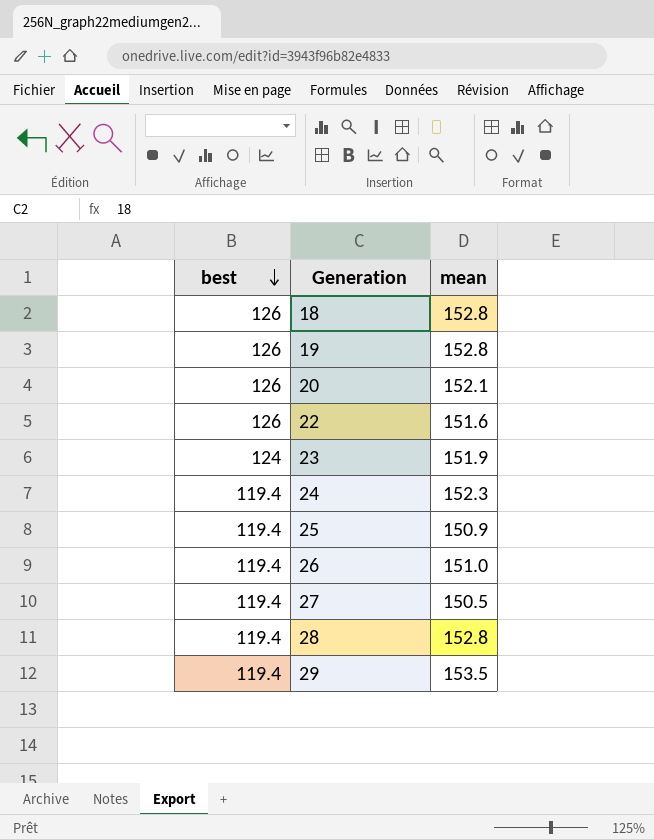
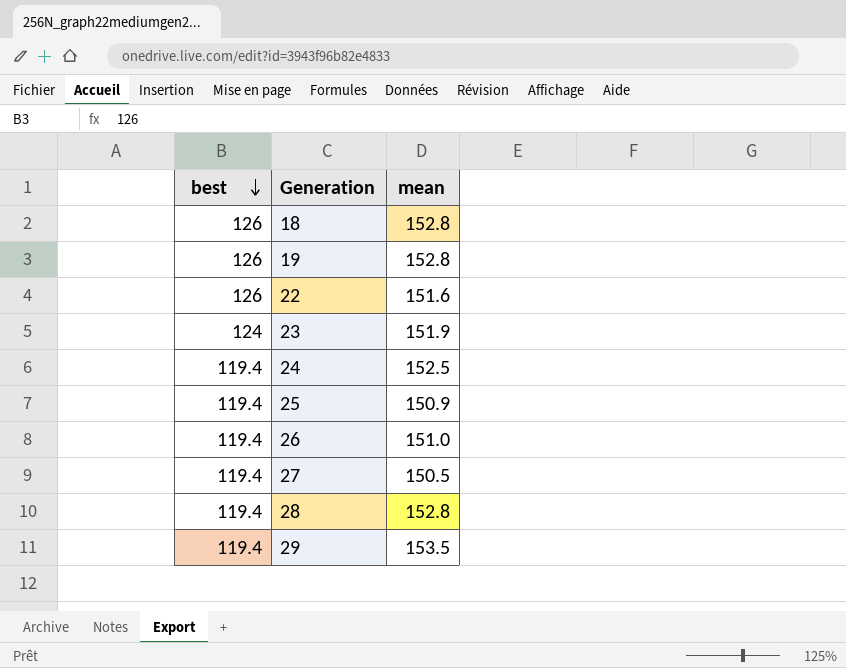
row 20: 126 | 152.1 -> none
24 | mean: 152.3 -> 152.5

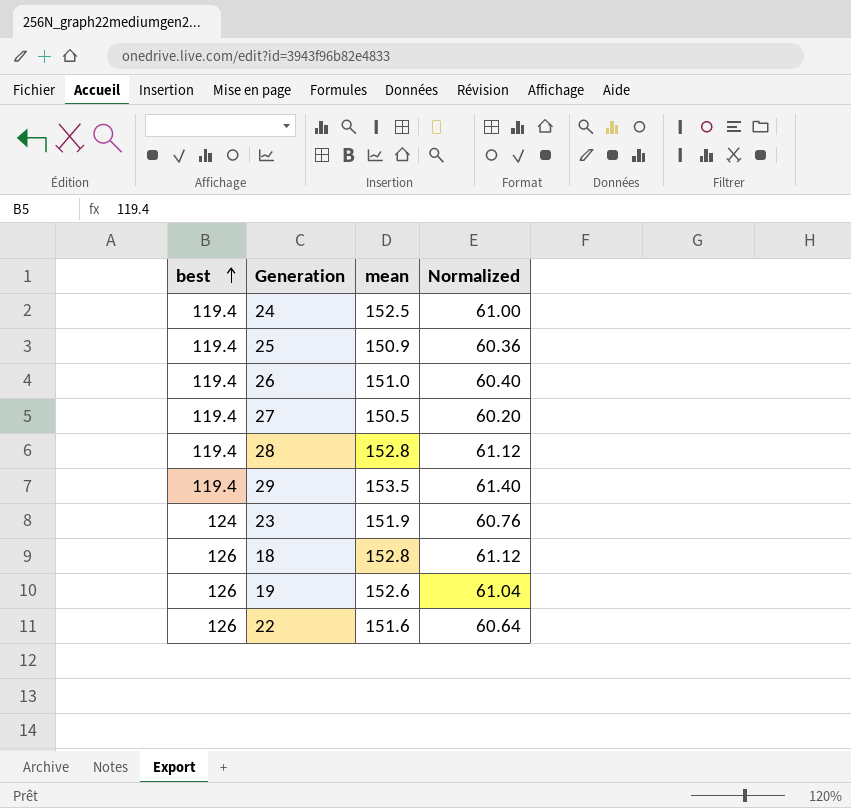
row order: best descending -> best ascending
column Normalized | formula: none -> [mean] * 0.4
19 | mean: 152.8 -> 152.6

